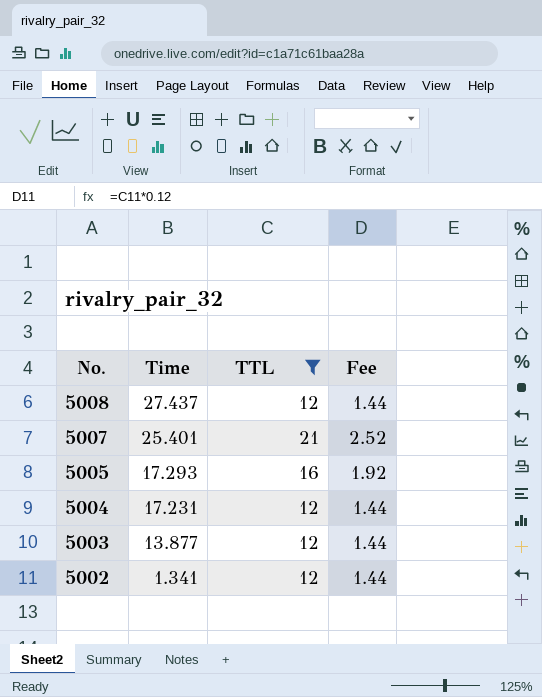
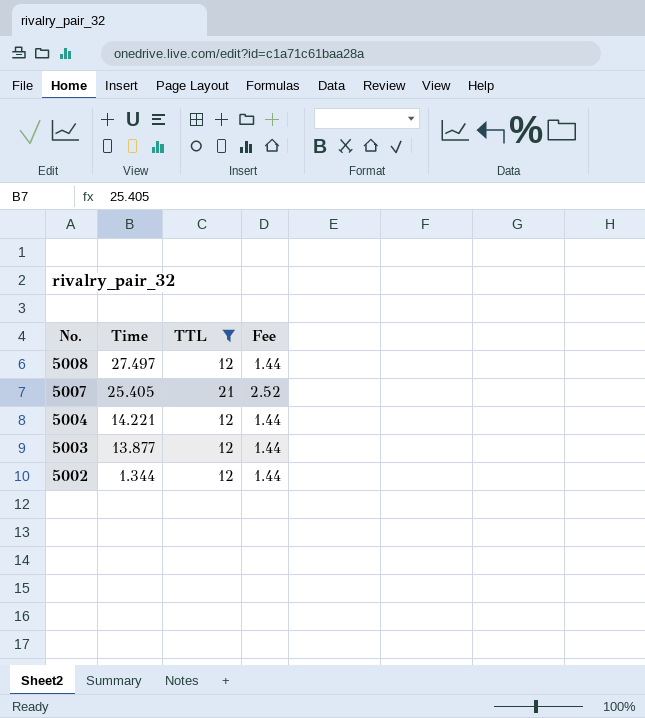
row 5005: 17.293 | 16 | 1.92 -> none
5008 | Time: 27.437 -> 27.497
5007 | Time: 25.401 -> 25.405
5004 | Time: 17.231 -> 14.221
5002 | Time: 1.341 -> 1.344

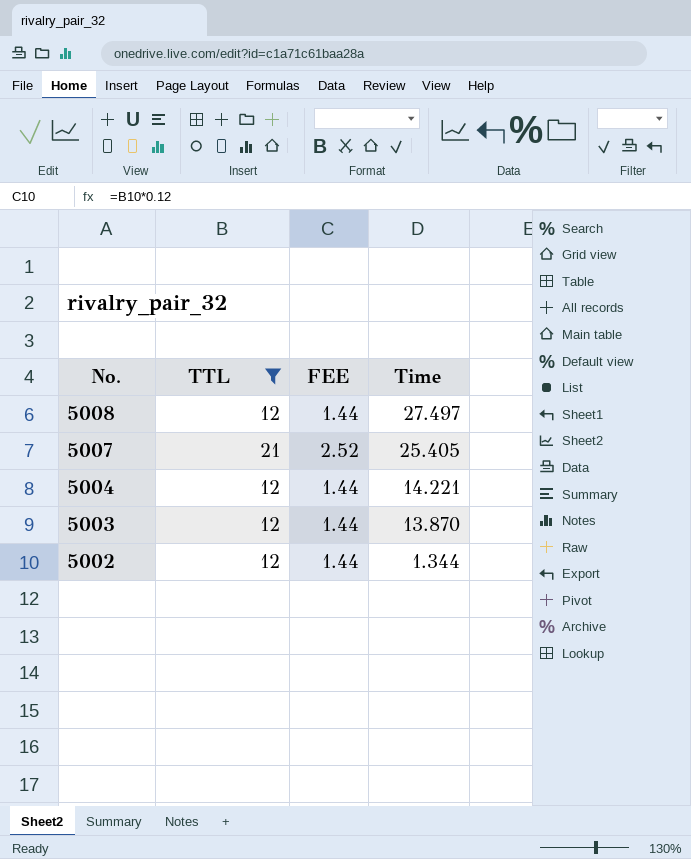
column name: Fee -> FEE
column Time | position: 2 -> 4
5003 | Time: 13.877 -> 13.870

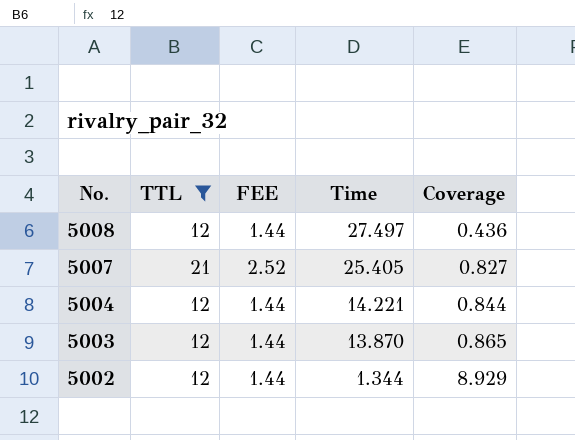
column Coverage | formula: none -> [TTL] / [Time]

